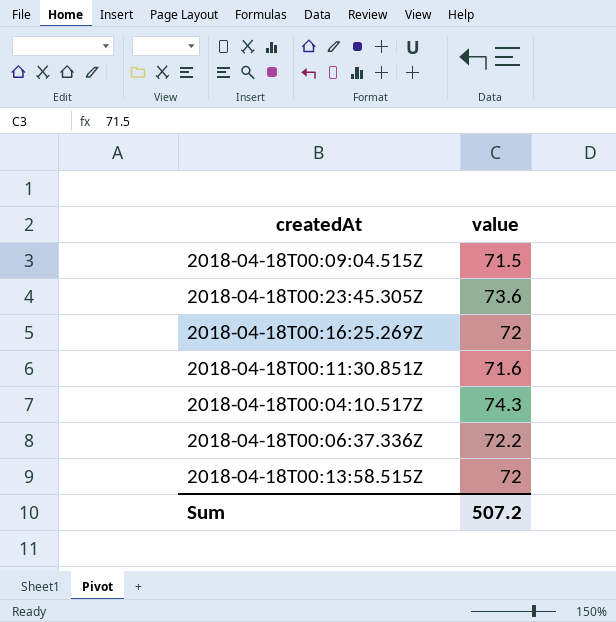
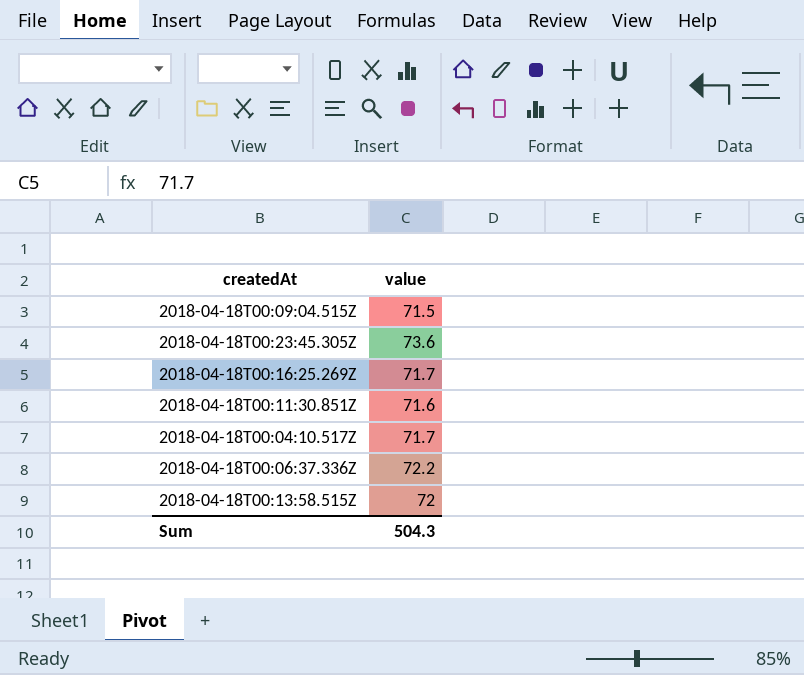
2018-04-18T00:16:25.269Z | value: 72 -> 71.7
2018-04-18T00:04:10.517Z | value: 74.3 -> 71.7
Sum | value: 507.2 -> 504.3

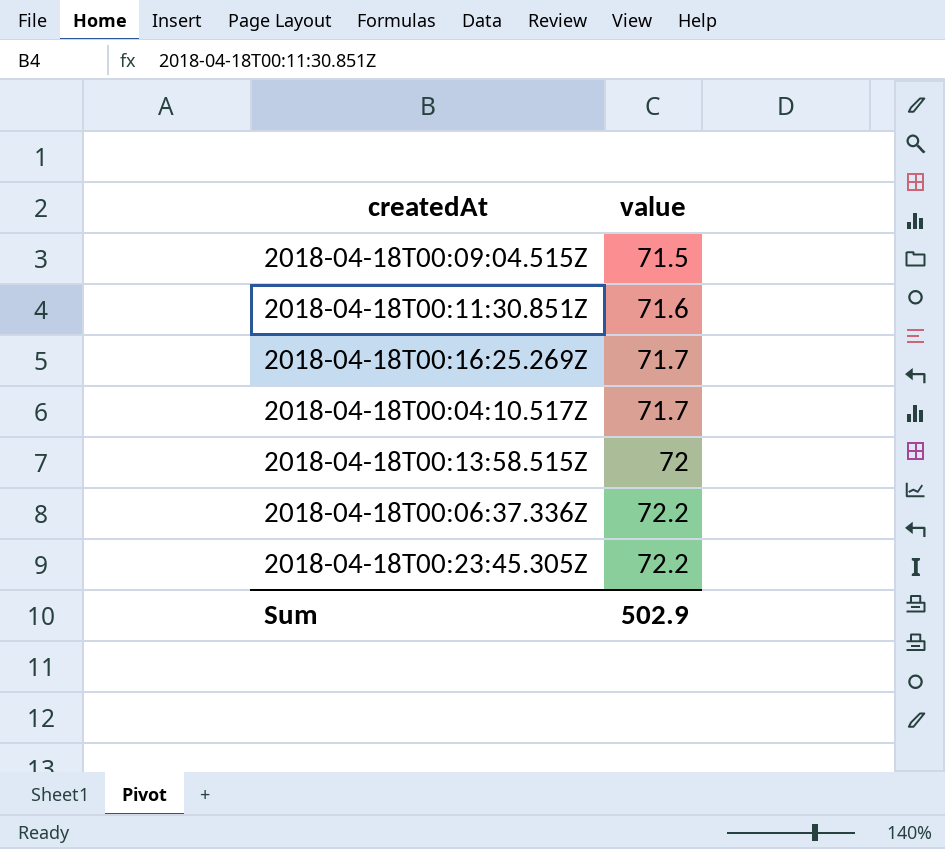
row order: none -> value ascending
2018-04-18T00:23:45.305Z | value: 73.6 -> 72.2
Sum | value: 504.3 -> 502.9

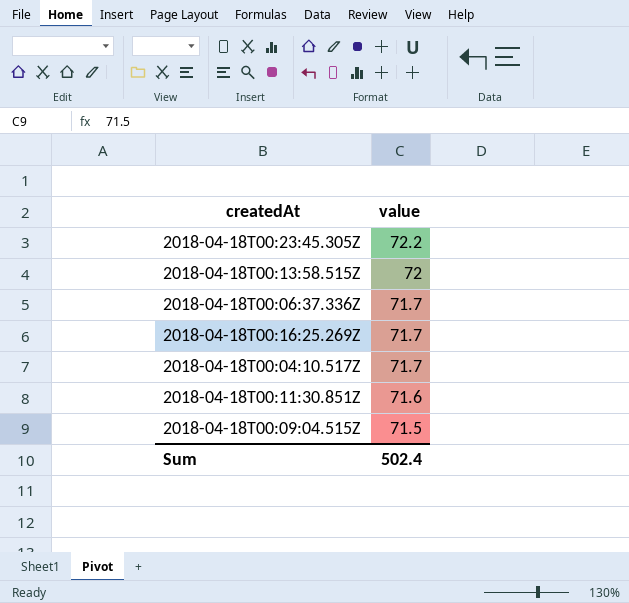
row order: value ascending -> value descending
2018-04-18T00:06:37.336Z | value: 72.2 -> 71.7
Sum | value: 502.9 -> 502.4

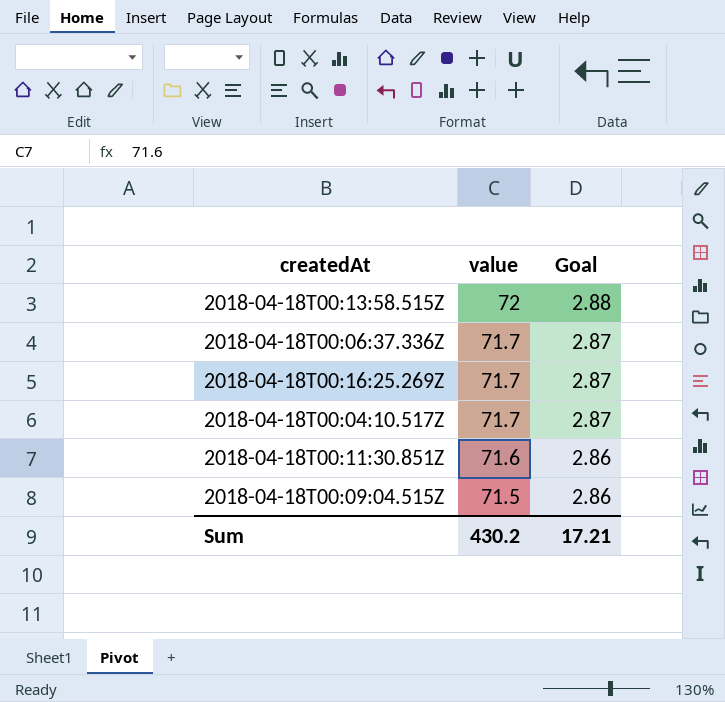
column Goal | formula: none -> [value] * 0.04
row 2018-04-18T00:23:45.305Z: 72.2 -> none
Sum | value: 502.4 -> 430.2

